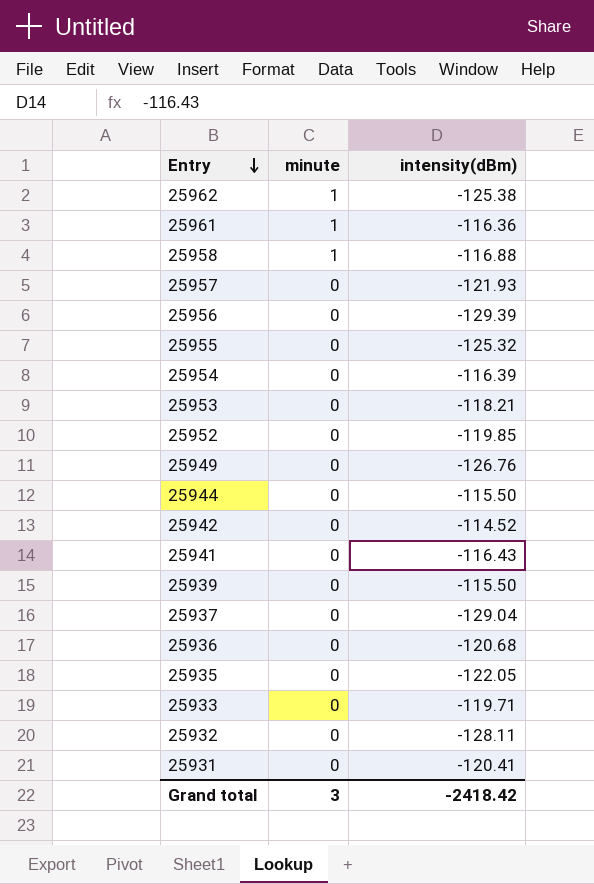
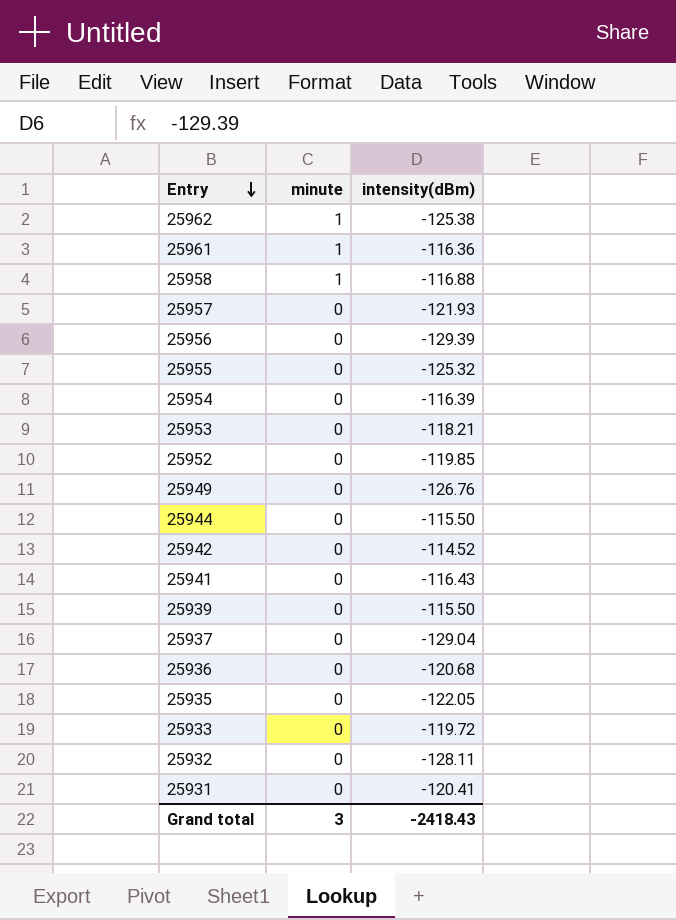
25933 | intensity(dBm): -119.71 -> -119.72
Grand total | intensity(dBm): -2418.42 -> -2418.43

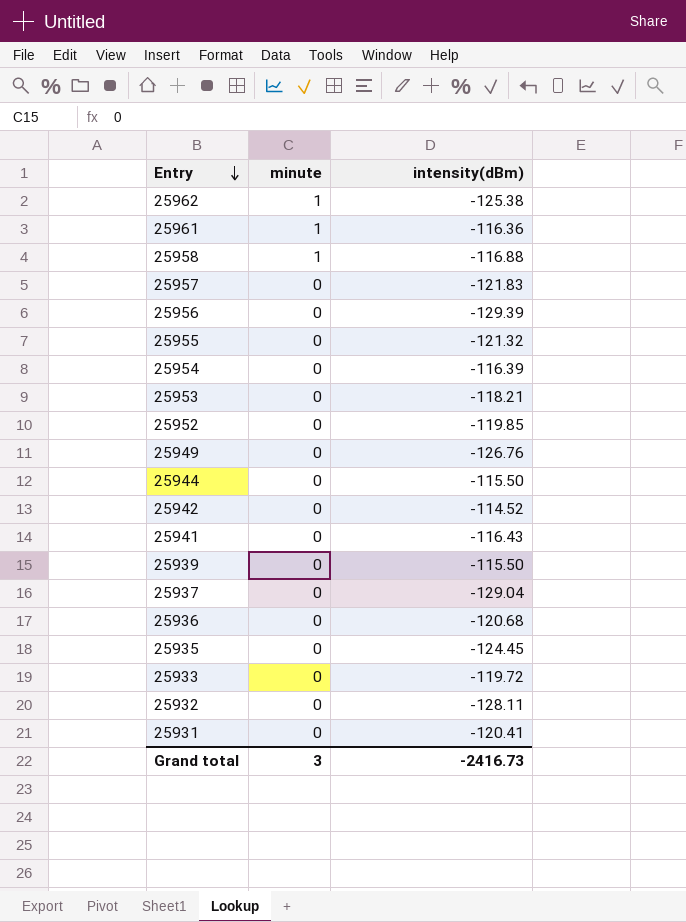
25957 | intensity(dBm): -121.93 -> -121.83
25955 | intensity(dBm): -125.32 -> -121.32
25935 | intensity(dBm): -122.05 -> -124.45
Grand total | intensity(dBm): -2418.43 -> -2416.73

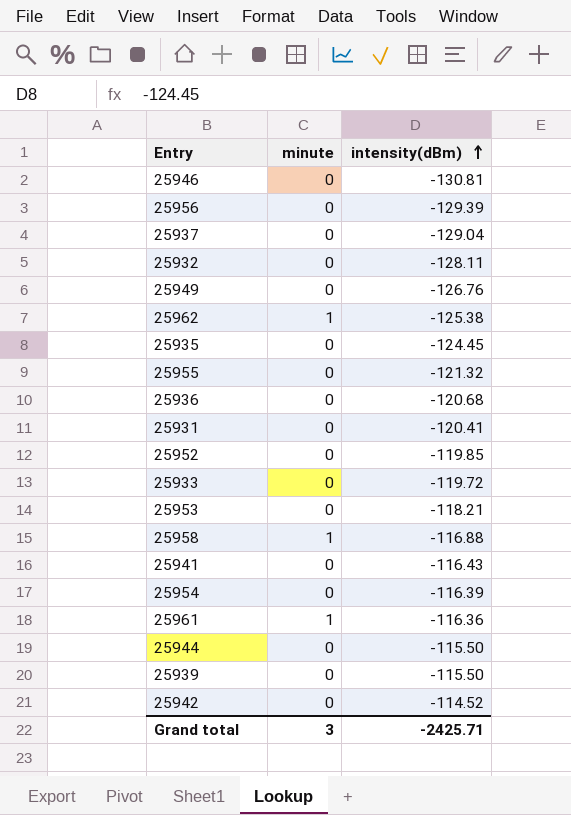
row order: Entry descending -> intensity(dBm) ascending
row 25957: 0 | -121.83 -> none
row 25946: none -> 0 | -130.81
Grand total | intensity(dBm): -2416.73 -> -2425.71

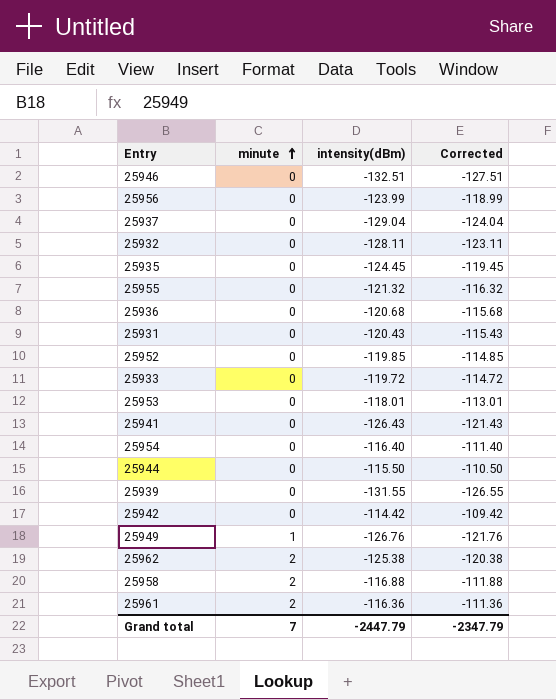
row order: intensity(dBm) ascending -> minute ascending
column Corrected | formula: none -> [intensity(dBm)] + 5
25946 | intensity(dBm): -130.81 -> -132.51
25956 | intensity(dBm): -129.39 -> -123.99
25931 | intensity(dBm): -120.41 -> -120.43
25953 | intensity(dBm): -118.21 -> -118.01
25941 | intensity(dBm): -116.43 -> -126.43
25954 | intensity(dBm): -116.39 -> -116.40
25939 | intensity(dBm): -115.50 -> -131.55
25942 | intensity(dBm): -114.52 -> -114.42
25949 | minute: 0 -> 1
25962 | minute: 1 -> 2
25958 | minute: 1 -> 2
25961 | minute: 1 -> 2
Grand total | minute: 3 -> 7
Grand total | intensity(dBm): -2425.71 -> -2447.79

